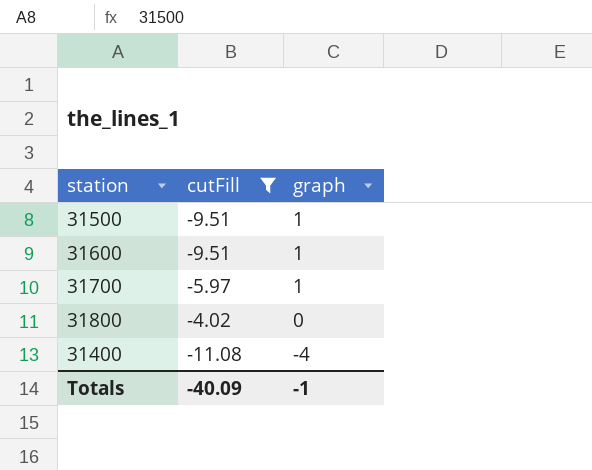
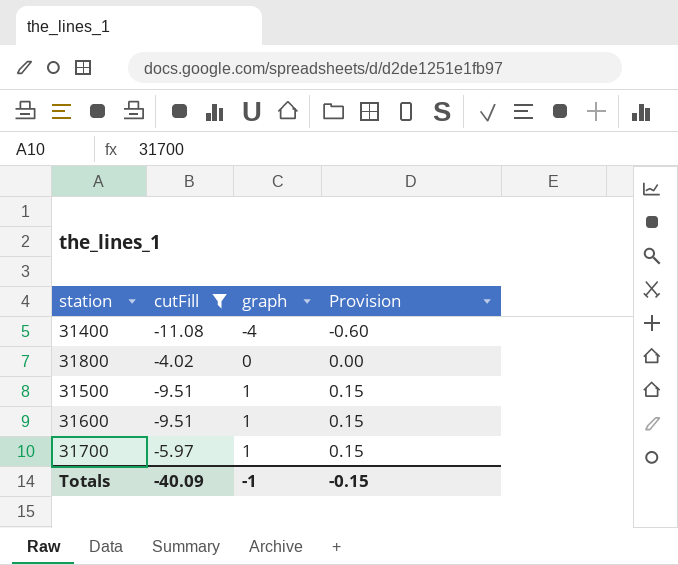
row order: graph descending -> graph ascending
column Provision | formula: none -> [graph] * 0.15

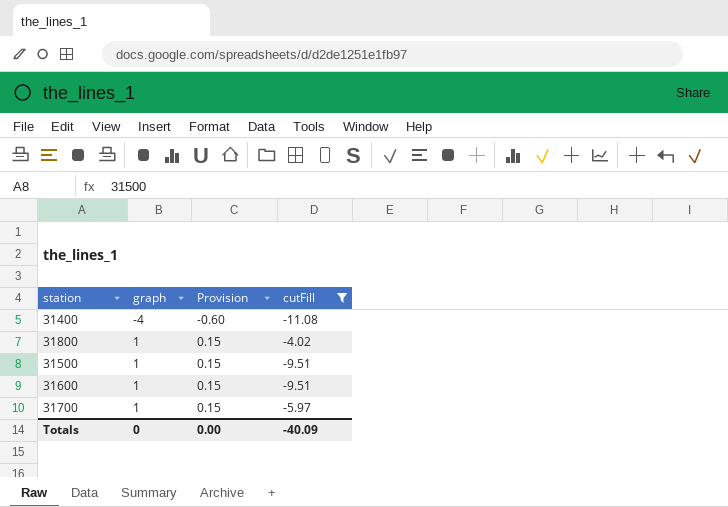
column cutFill | position: 2 -> 4
31800 | graph: 0 -> 1
31800 | Provision: 0.00 -> 0.15
Totals | graph: -1 -> 0
Totals | Provision: -0.15 -> 0.00

